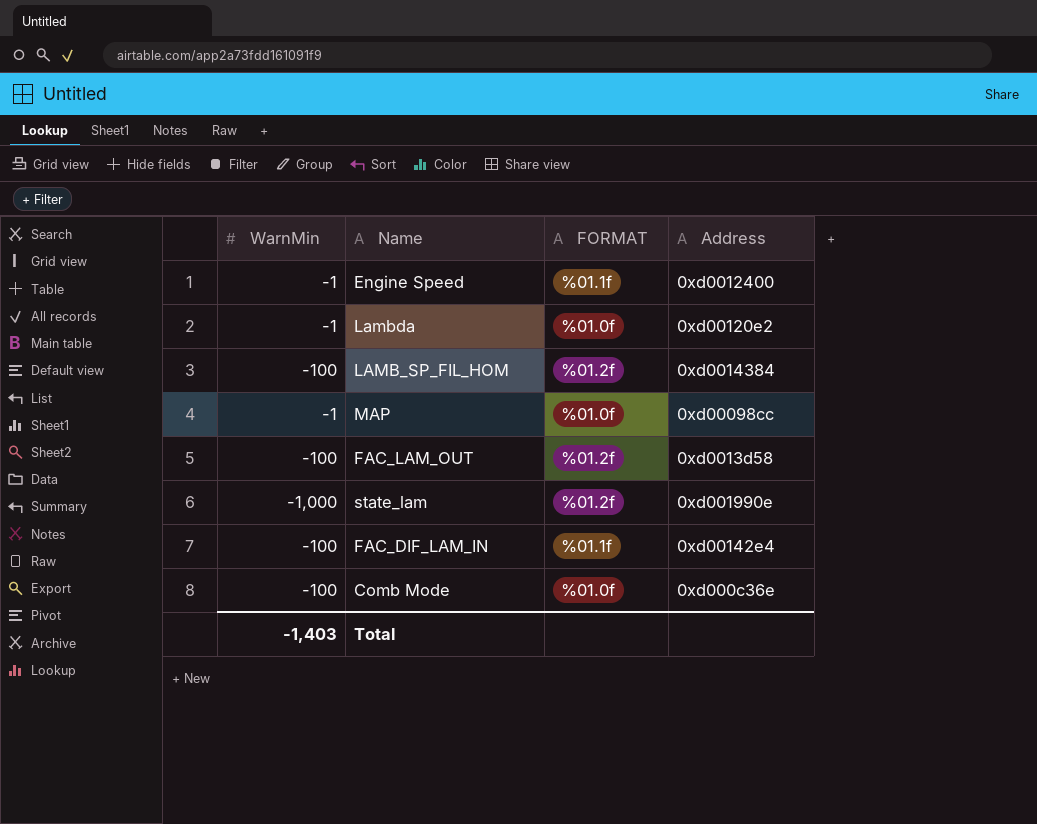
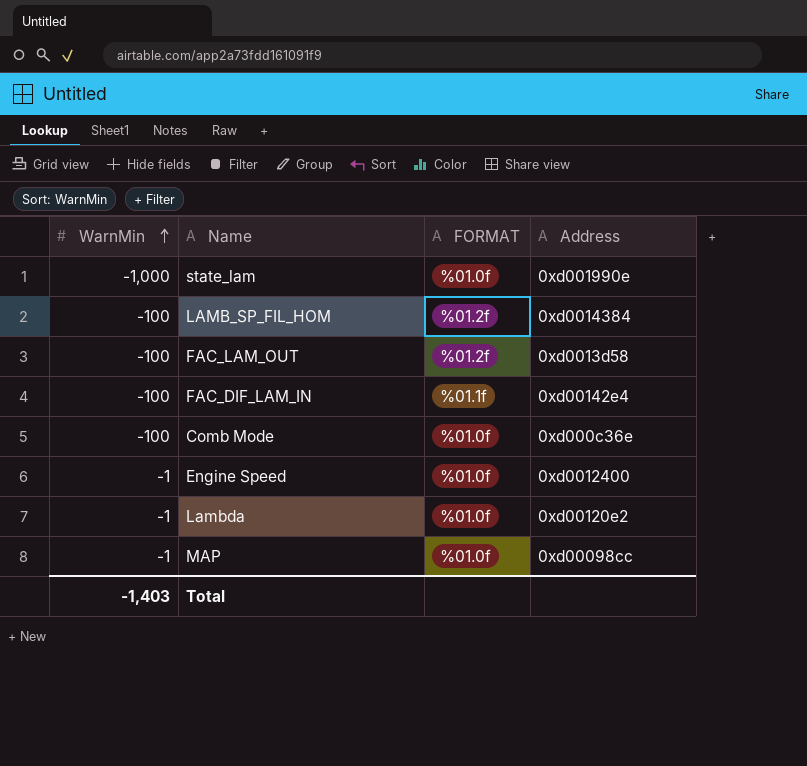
row order: none -> WarnMin ascending
state_lam | FORMAT: %01.2f -> %01.0f
Engine Speed | FORMAT: %01.1f -> %01.0f

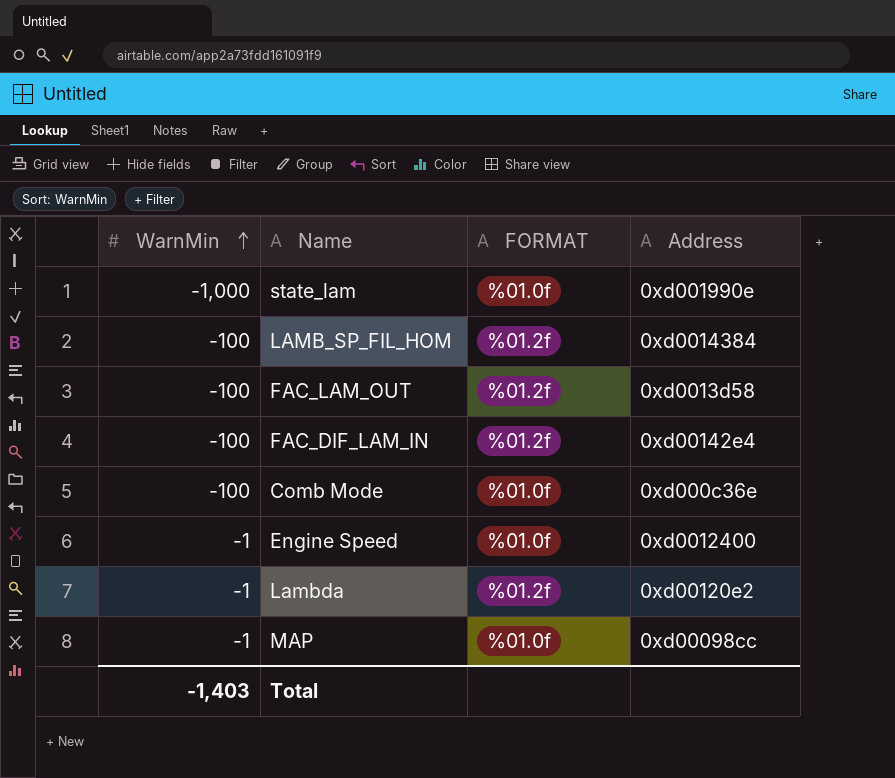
FAC_DIF_LAM_IN | FORMAT: %01.1f -> %01.2f
Lambda | FORMAT: %01.0f -> %01.2f

